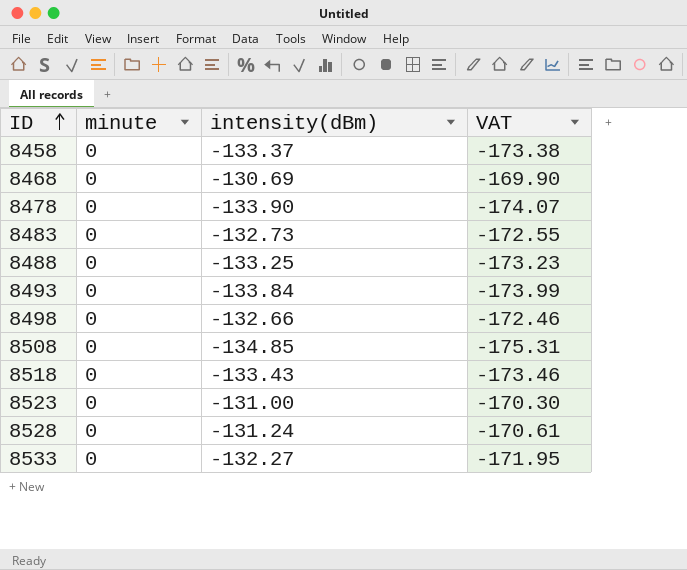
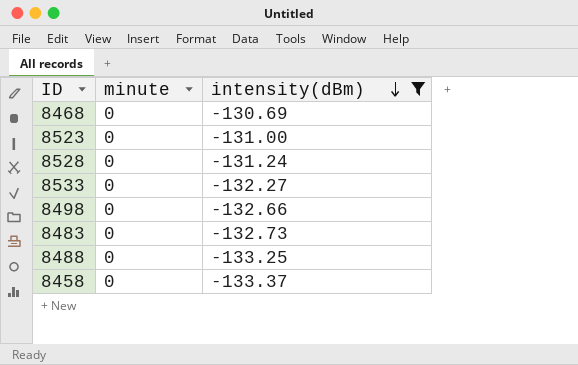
filter: none -> intensity(dBm) >= -133.37
row order: ID ascending -> intensity(dBm) descending
column VAT | formula: [intensity(dBm)] * 1.3 -> none

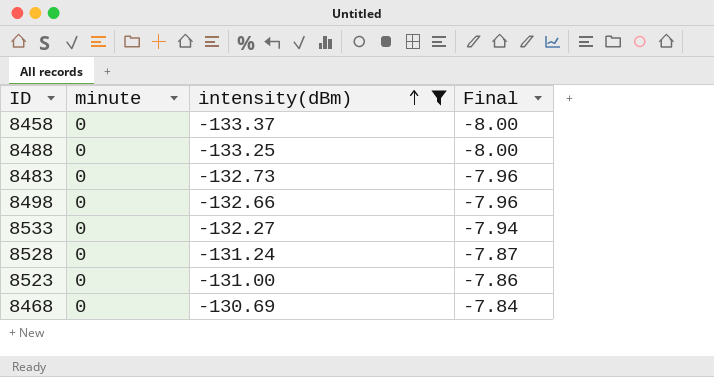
row order: intensity(dBm) descending -> intensity(dBm) ascending
column Final | formula: none -> [intensity(dBm)] * 0.06

